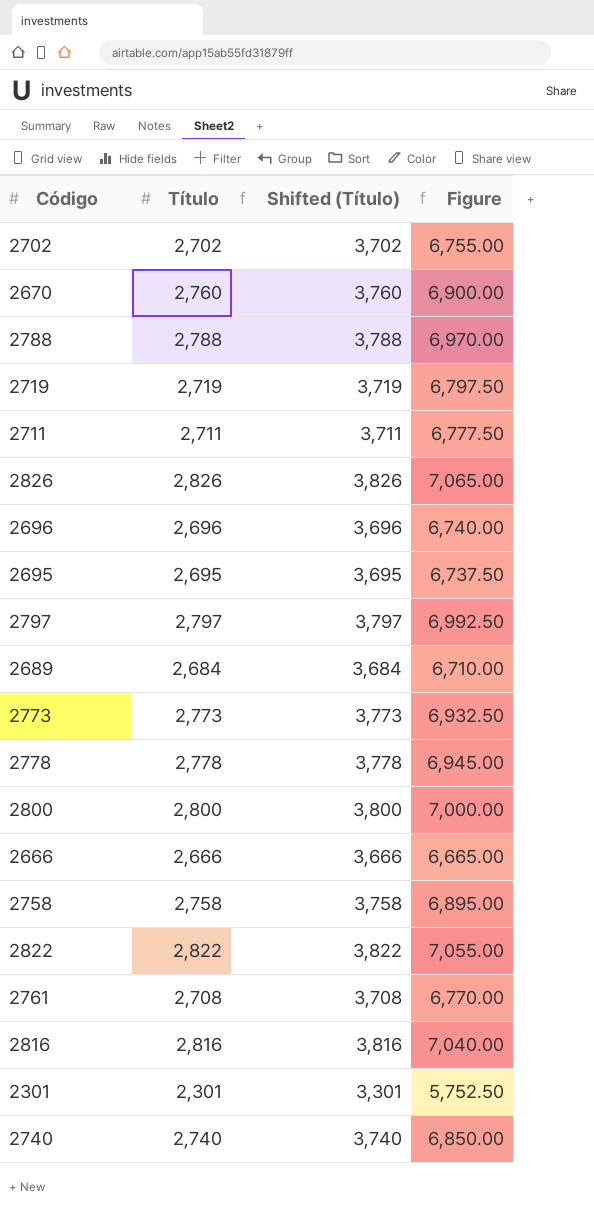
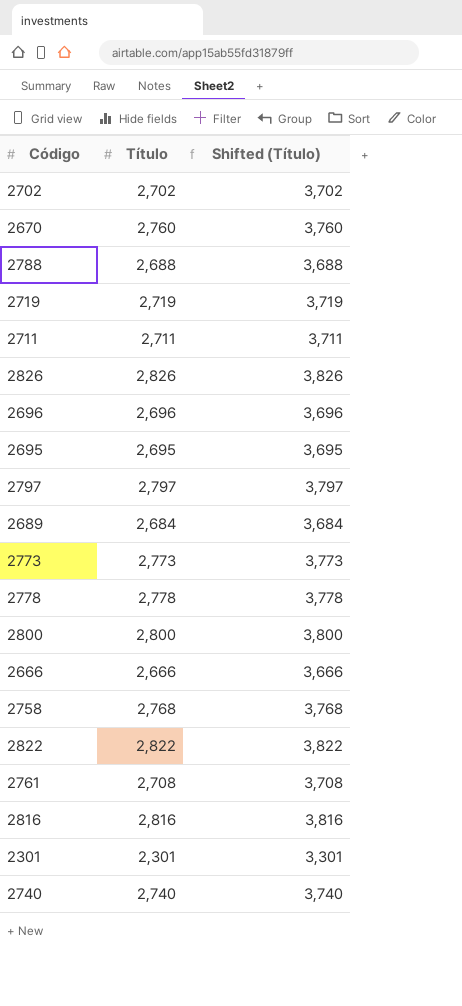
column Figure | formula: [Título] * 2.5 -> none
2788 | Título: 2,788 -> 2,688
2788 | Shifted (Título): 3,788 -> 3,688
2758 | Título: 2,758 -> 2,768
2758 | Shifted (Título): 3,758 -> 3,768

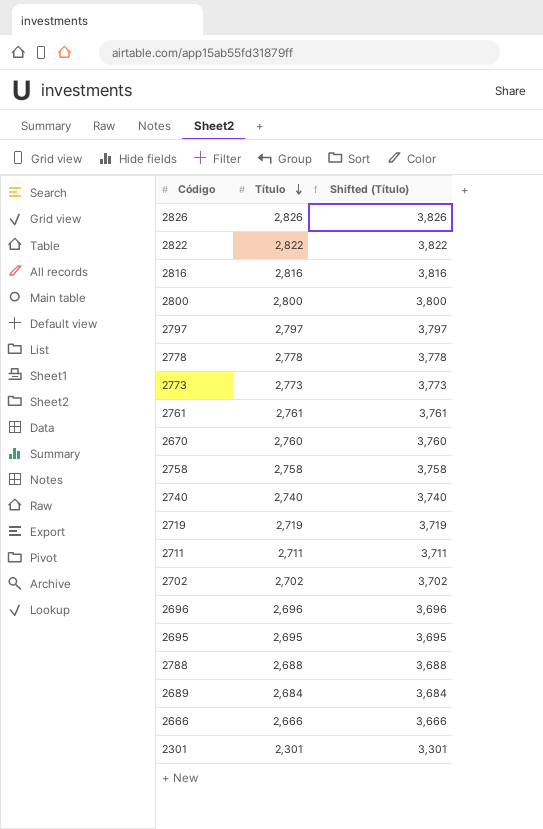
row order: none -> Título descending
2761 | Título: 2,708 -> 2,761
2761 | Shifted (Título): 3,708 -> 3,761
2758 | Título: 2,768 -> 2,758
2758 | Shifted (Título): 3,768 -> 3,758

